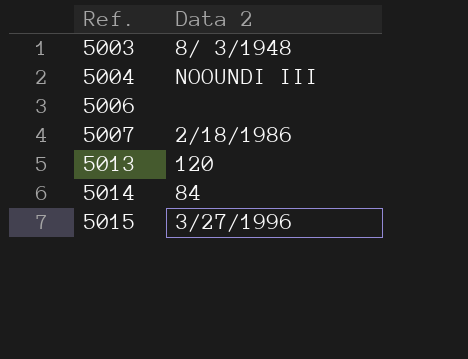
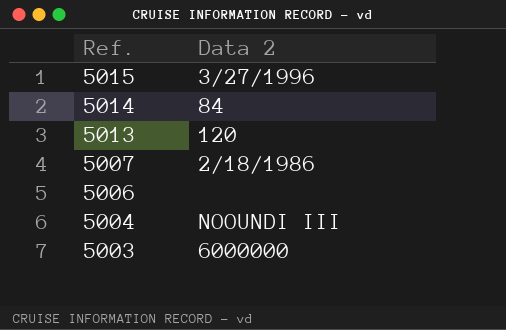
row order: Ref. ascending -> Ref. descending
5003 | Data 2: 8/ 3/1948 -> 6000000

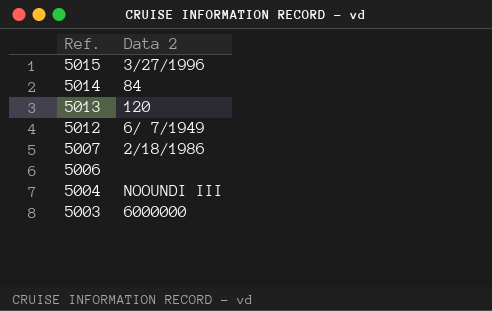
row 5012: none -> 6/ 7/1949

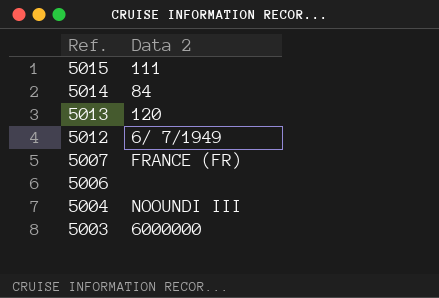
5015 | Data 2: 3/27/1996 -> 111
5007 | Data 2: 2/18/1986 -> FRANCE (FR)

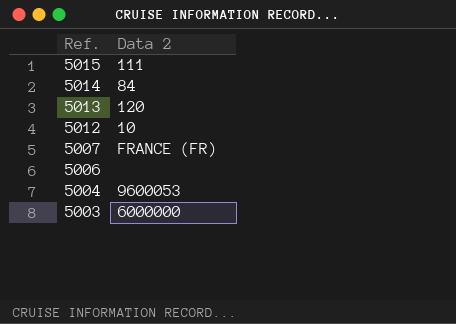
5012 | Data 2: 6/ 7/1949 -> 10
5004 | Data 2: NOOUNDI III -> 9600053

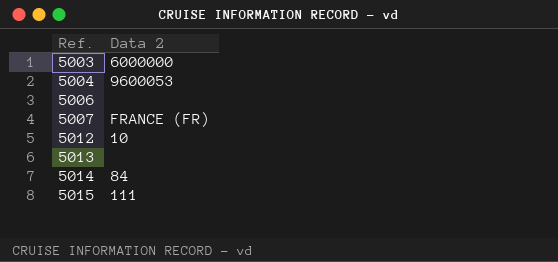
row order: Ref. descending -> Ref. ascending
5013 | Data 2: 120 -> none

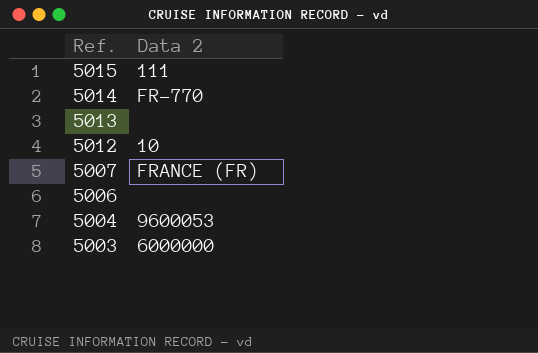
row order: Ref. ascending -> Ref. descending
5014 | Data 2: 84 -> FR-770

